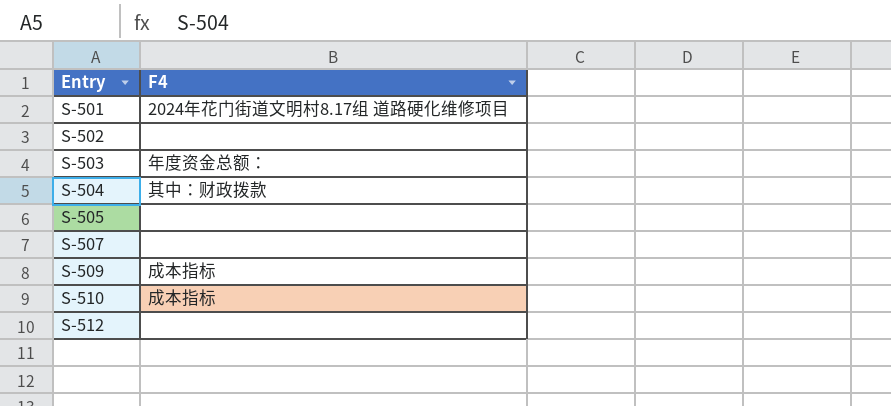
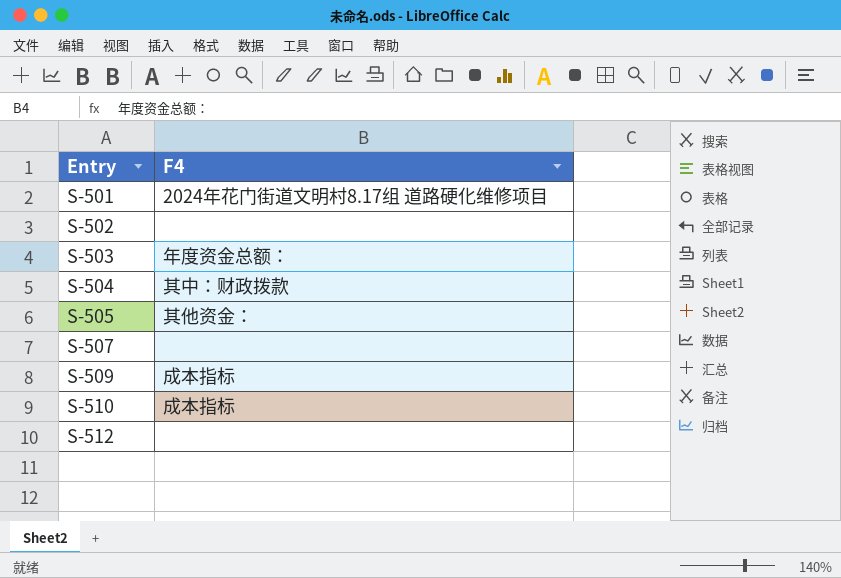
S-505 | F4: none -> 其他资金：

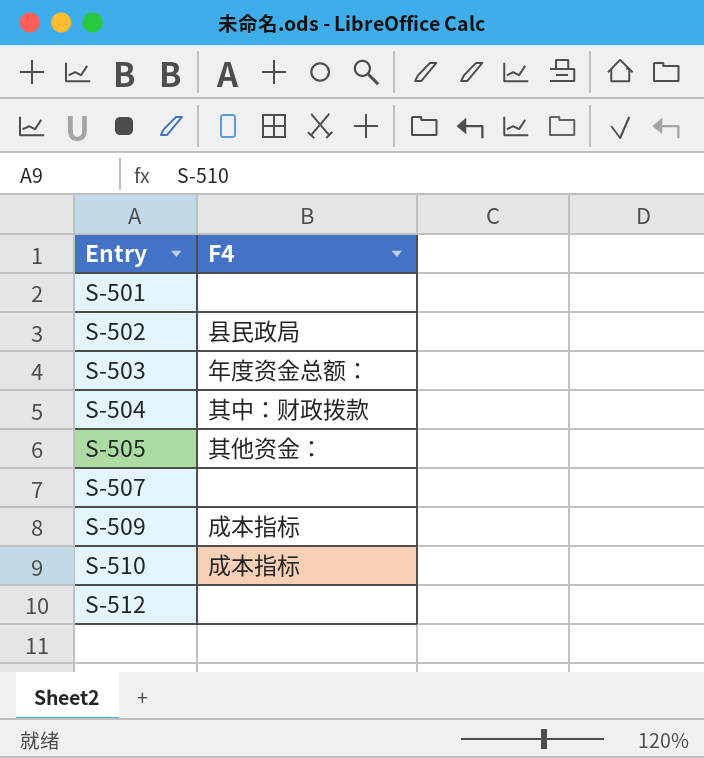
S-501 | F4: 2024年花门街道文明村8.17组 道路硬化维修项目 -> none
S-502 | F4: none -> 县民政局

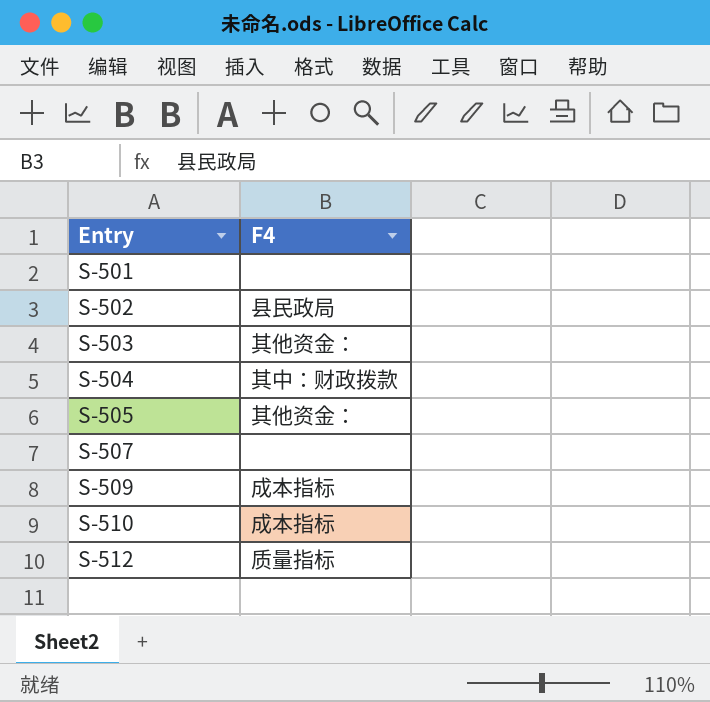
S-503 | F4: 年度资金总额： -> 其他资金：
S-512 | F4: none -> 质量指标

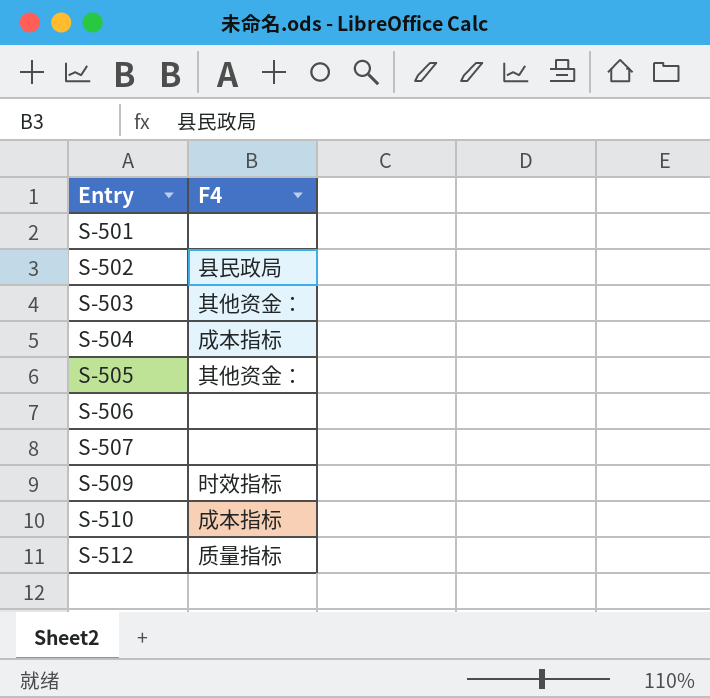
S-504 | F4: 其中：财政拨款 -> 成本指标
row S-506: none -> none
S-509 | F4: 成本指标 -> 时效指标

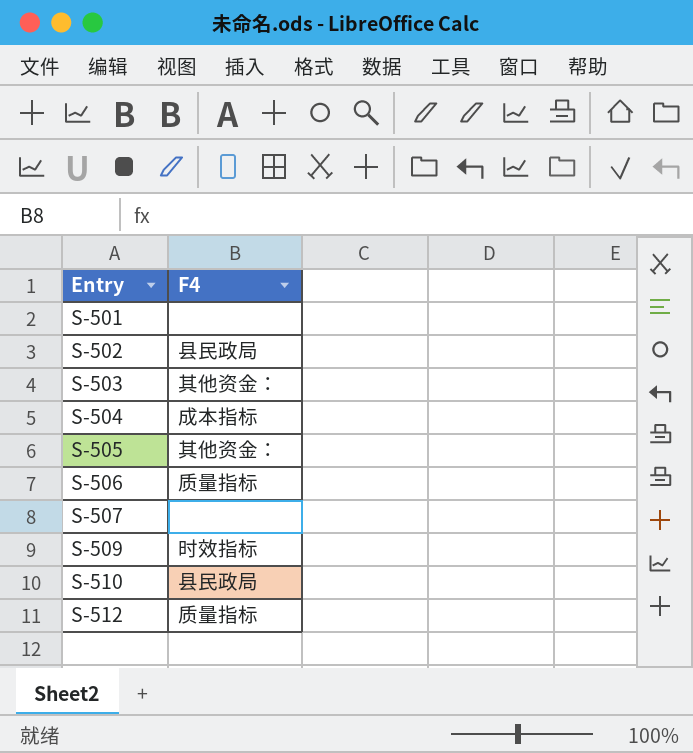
S-506 | F4: none -> 质量指标
S-510 | F4: 成本指标 -> 县民政局

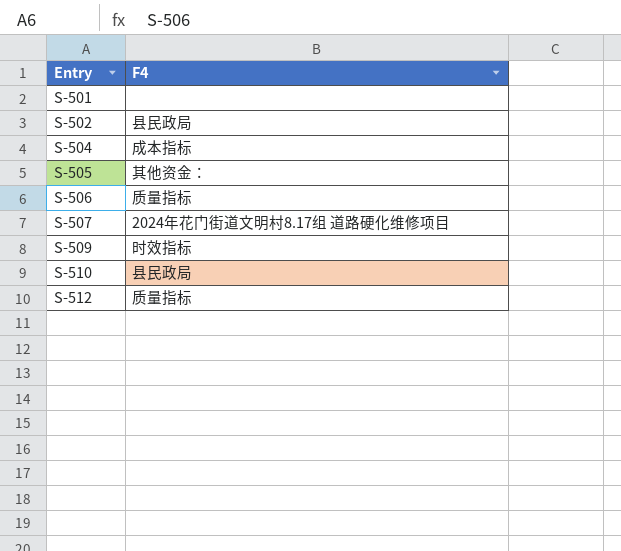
row S-503: 其他资金： -> none
S-507 | F4: none -> 2024年花门街道文明村8.17组 道路硬化维修项目

